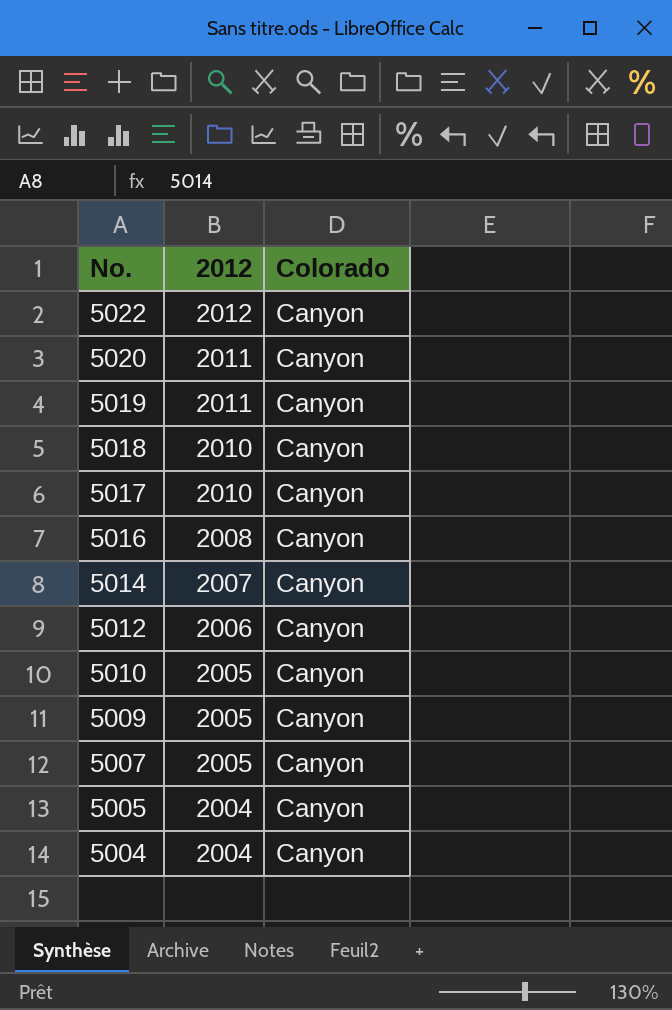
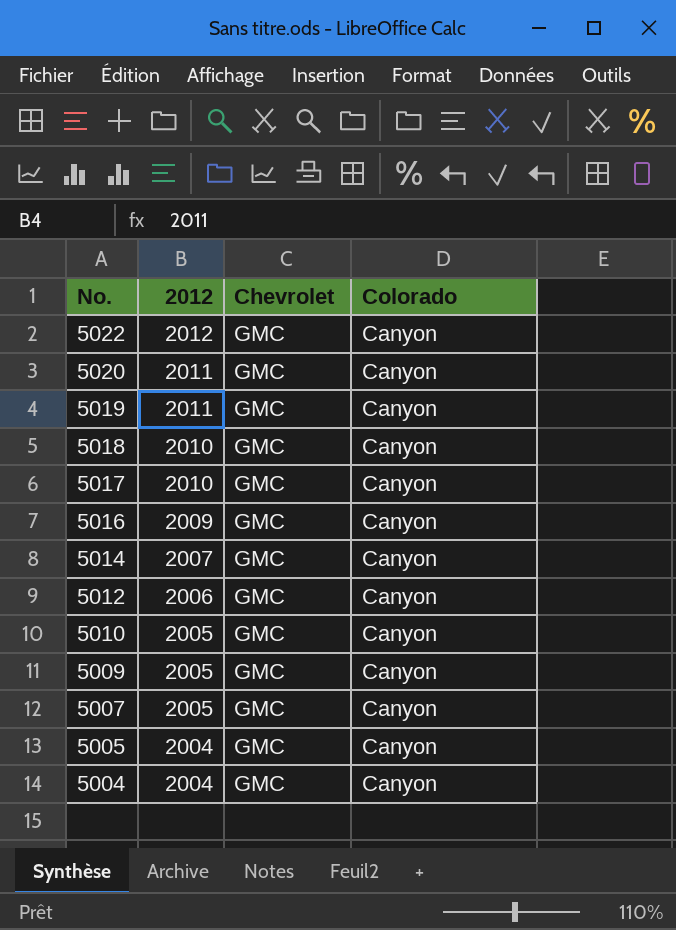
column Chevrolet | position: none -> 3
5016 | 2012: 2008 -> 2009

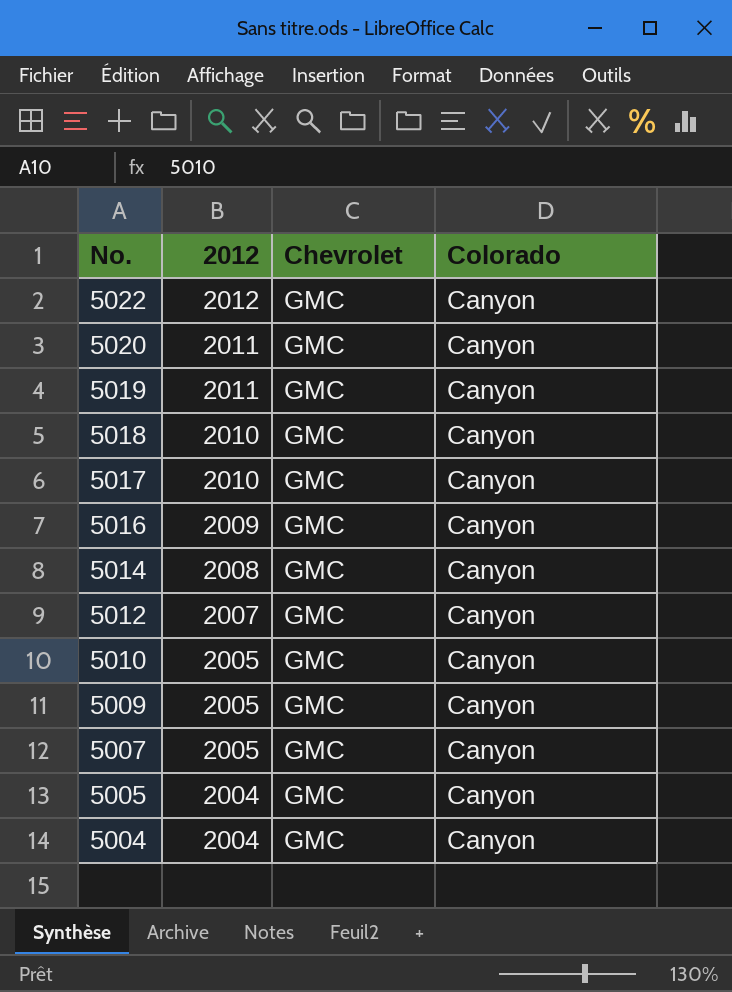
5014 | 2012: 2007 -> 2008
5012 | 2012: 2006 -> 2007

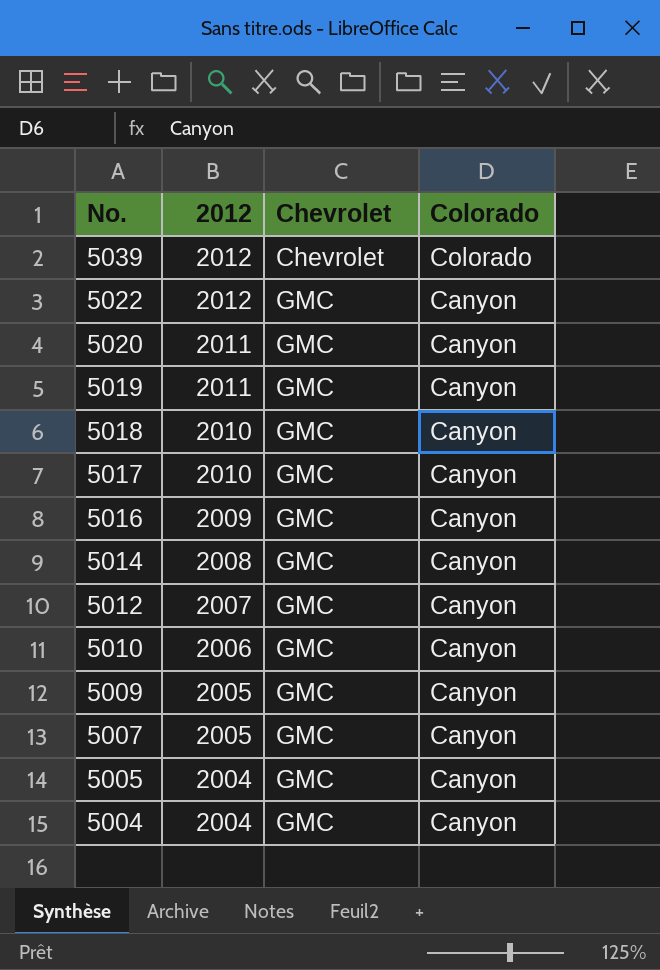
row 5039: none -> 2012 | Chevrolet | Colorado
5010 | 2012: 2005 -> 2006

